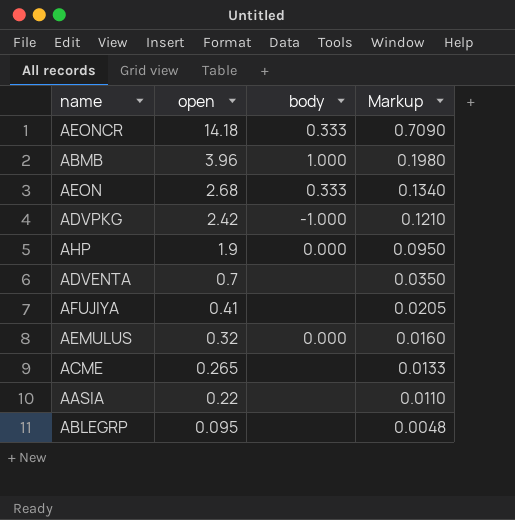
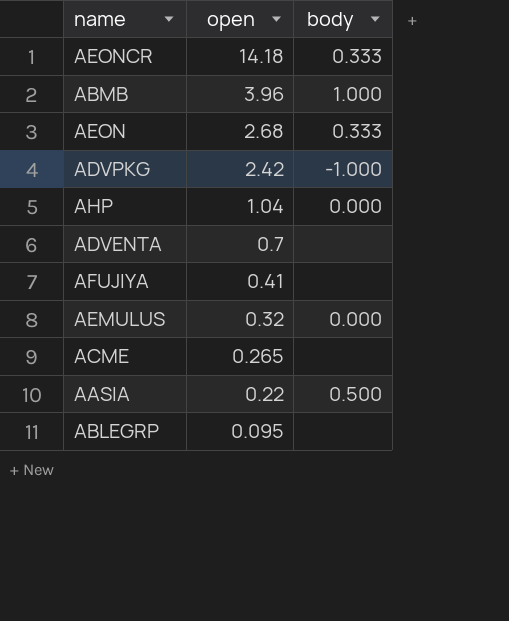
column Markup | formula: [open] * 0.05 -> none
AHP | open: 1.9 -> 1.04
AASIA | body: none -> 0.500

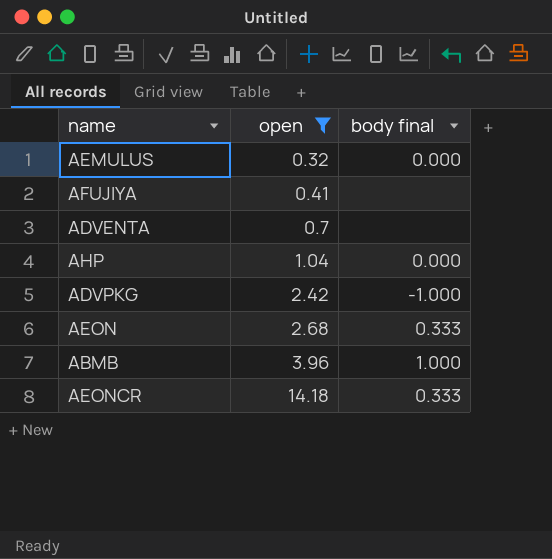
filter: none -> open >= 0.32
row order: open descending -> open ascending
column name: body -> body final

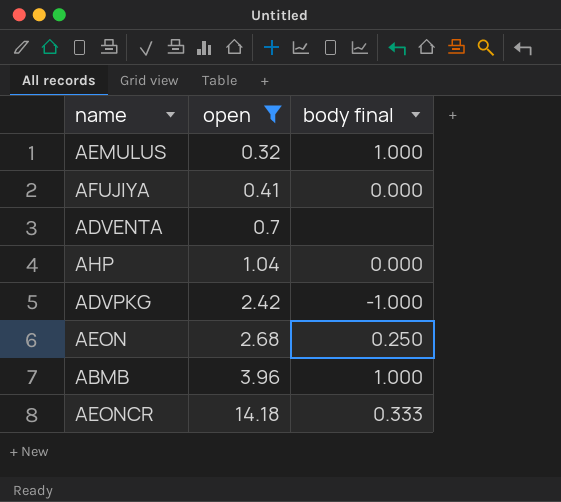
AEMULUS | body final: 0.000 -> 1.000
AFUJIYA | body final: none -> 0.000
AEON | body final: 0.333 -> 0.250

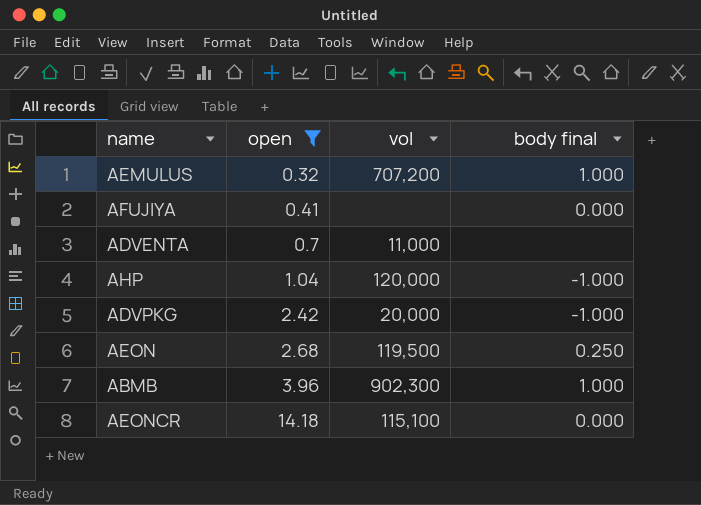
column vol | position: none -> 3
AHP | body final: 0.000 -> -1.000
AEONCR | body final: 0.333 -> 0.000

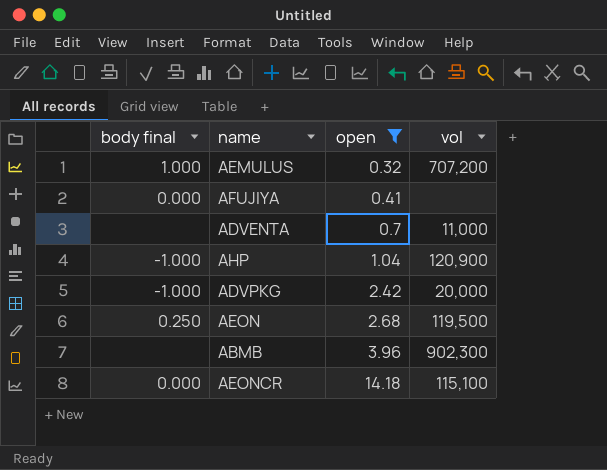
column body final | position: 4 -> 1
AHP | vol: 120,000 -> 120,900
ABMB | body final: 1.000 -> none

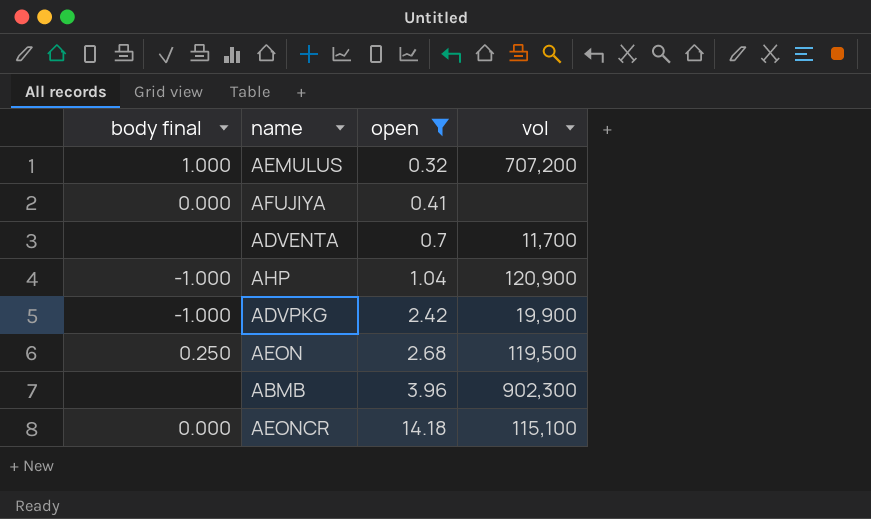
ADVENTA | vol: 11,000 -> 11,700
ADVPKG | vol: 20,000 -> 19,900

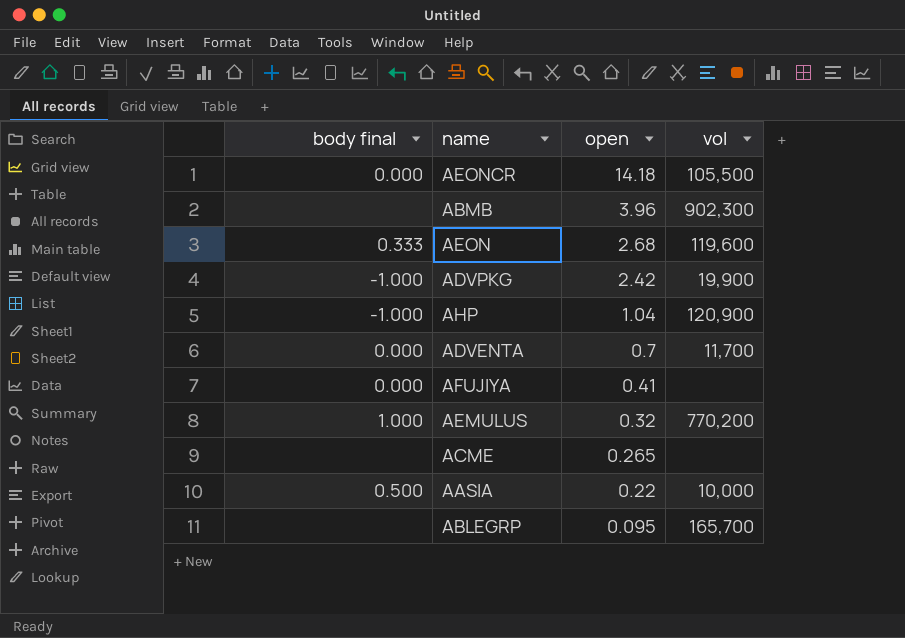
filter: open >= 0.32 -> none
row order: open ascending -> open descending
AEONCR | vol: 115,100 -> 105,500
AEON | body final: 0.250 -> 0.333
AEON | vol: 119,500 -> 119,600
ADVENTA | body final: none -> 0.000
AEMULUS | vol: 707,200 -> 770,200

